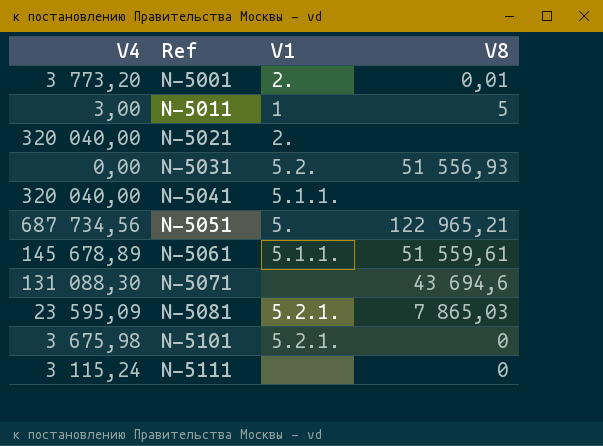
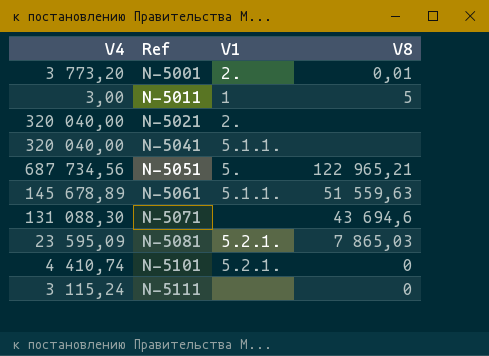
row N-5031: 0,00 | 5.2. | 51 556,93 -> none
N-5061 | V8: 51 559,61 -> 51 559,63
N-5101 | V4: 3 675,98 -> 4 410,74

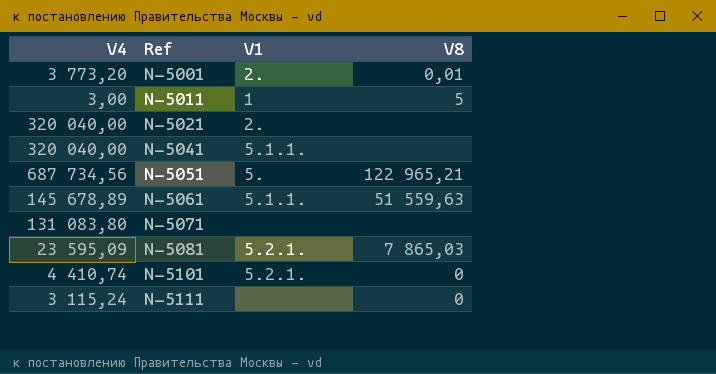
N-5071 | V4: 131 088,30 -> 131 083,80
N-5071 | V8: 43 694,6 -> none

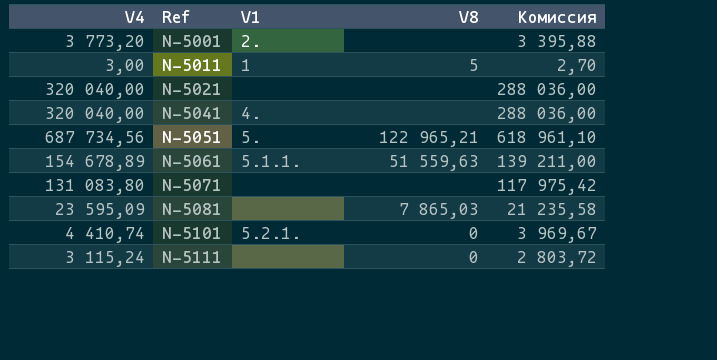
column Комиссия | formula: none -> [V4] * 0,9
N-5001 | V8: 0,01 -> none
N-5021 | V1: 2. -> none
N-5041 | V1: 5.1.1. -> 4.
N-5061 | V4: 145 678,89 -> 154 678,89
N-5081 | V1: 5.2.1. -> none

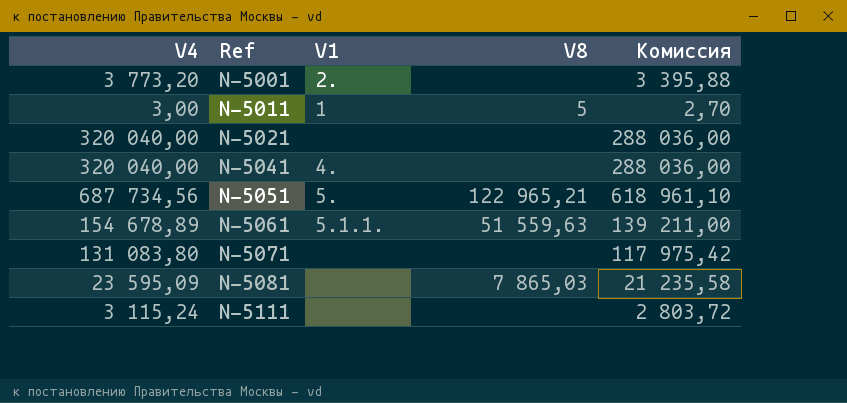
row N-5101: 4 410,74 | 5.2.1. | 0 | 3 969,67 -> none
N-5111 | V8: 0 -> none

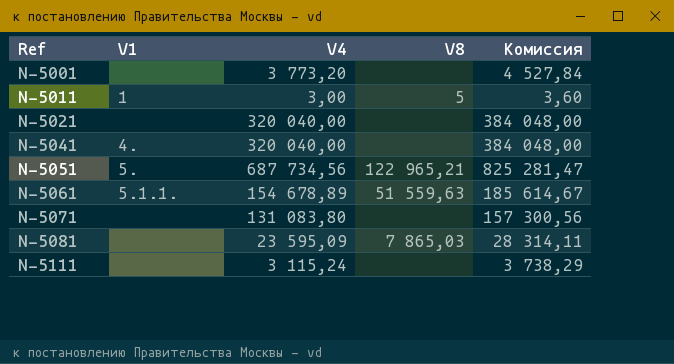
column V4 | position: 1 -> 3
column Комиссия | formula: [V4] * 0,9 -> [V4] * 1,2
N-5001 | V1: 2. -> none

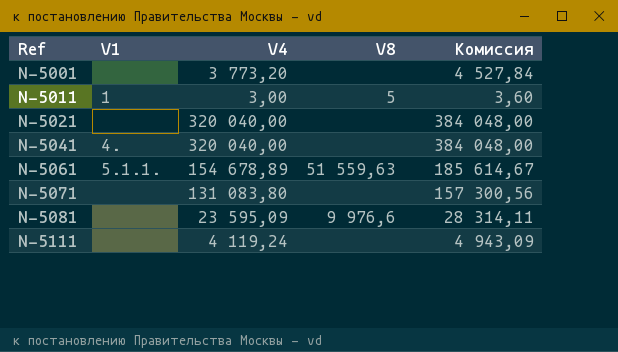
row N-5051: 5. | 687 734,56 | 122 965,21 | 825 281,47 -> none
N-5081 | V8: 7 865,03 -> 9 976,6
N-5111 | V4: 3 115,24 -> 4 119,24
N-5111 | Комиссия: 3 738,29 -> 4 943,09

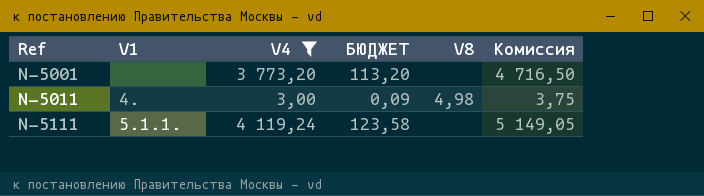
filter: none -> V4 <= 4 119,24
column БЮДЖЕТ | formula: none -> [V4] * 0,03
column Комиссия | formula: [V4] * 1,2 -> [V4] * 1,25
N-5011 | V1: 1 -> 4.
N-5011 | V8: 5 -> 4,98
N-5111 | V1: none -> 5.1.1.

